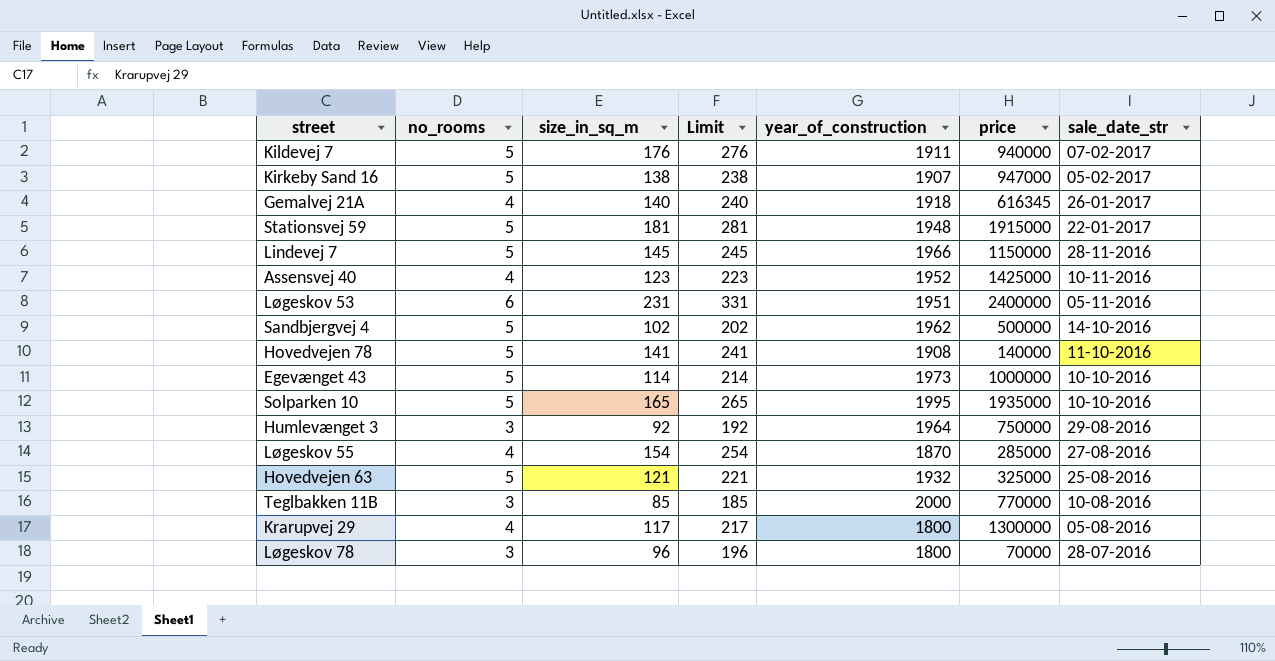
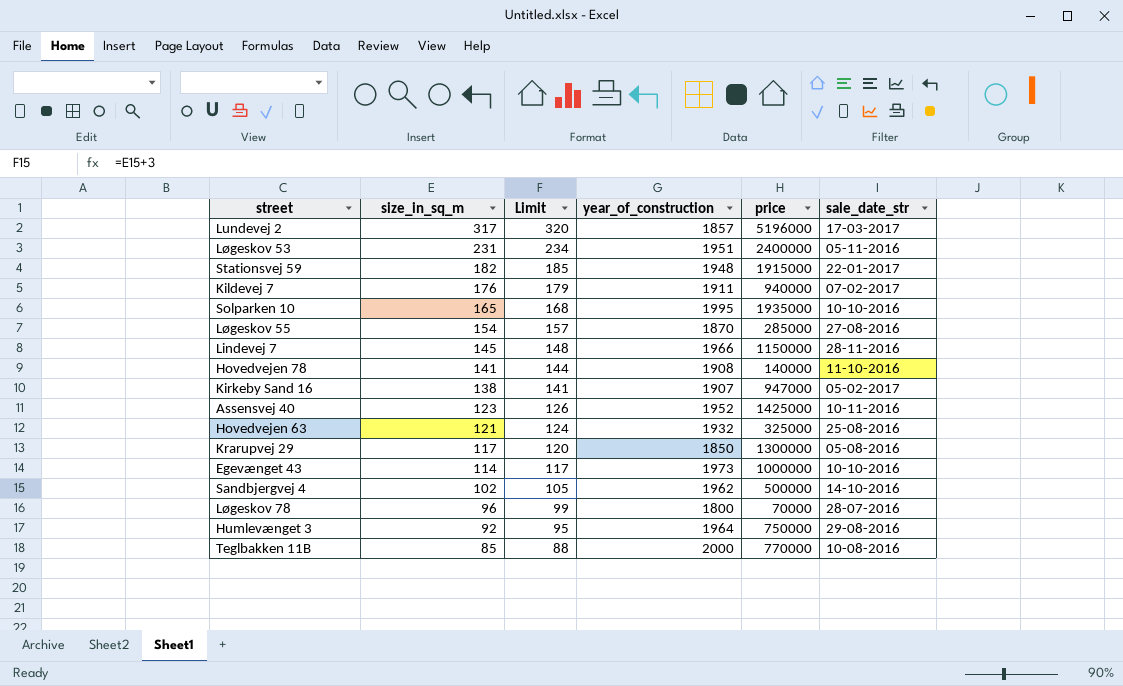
row order: sale_date_str descending -> size_in_sq_m descending
column no_rooms | position: 2 -> none
column Limit | formula: [size_in_sq_m] + 100 -> [size_in_sq_m] + 3
row Gemalvej 21A: 4 | 140 | 240 | 1918 | 616345 | 26-01-2017 -> none
row Lundevej 2: none -> 317 | 320 | 1857 | 5196000 | 17-03-2017
Stationsvej 59 | size_in_sq_m: 181 -> 182
Krarupvej 29 | year_of_construction: 1800 -> 1850

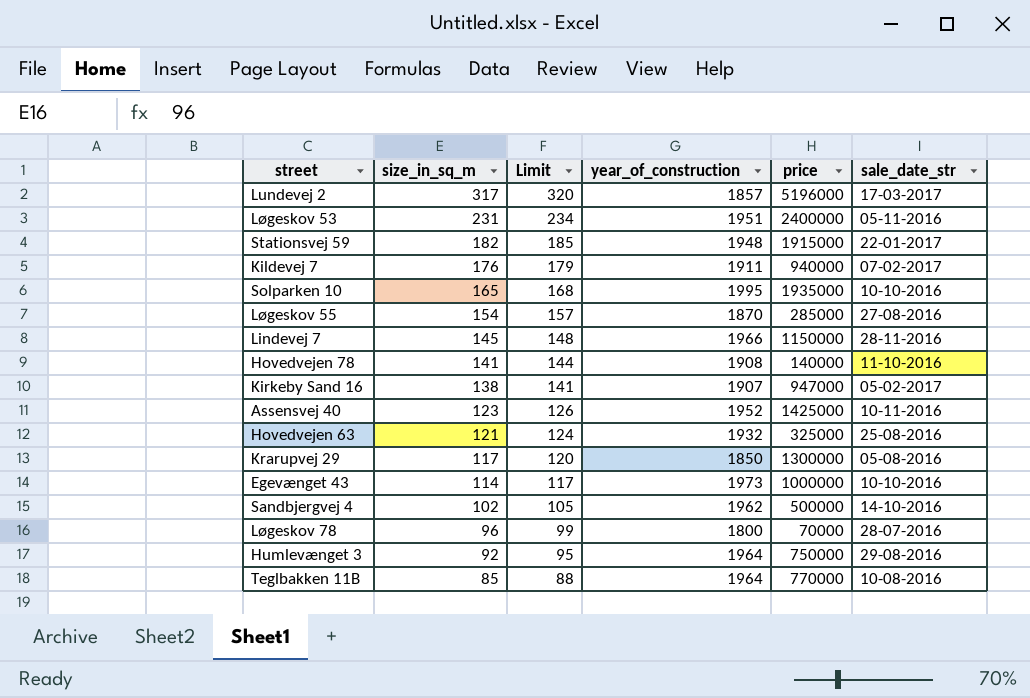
Teglbakken 11B | year_of_construction: 2000 -> 1964

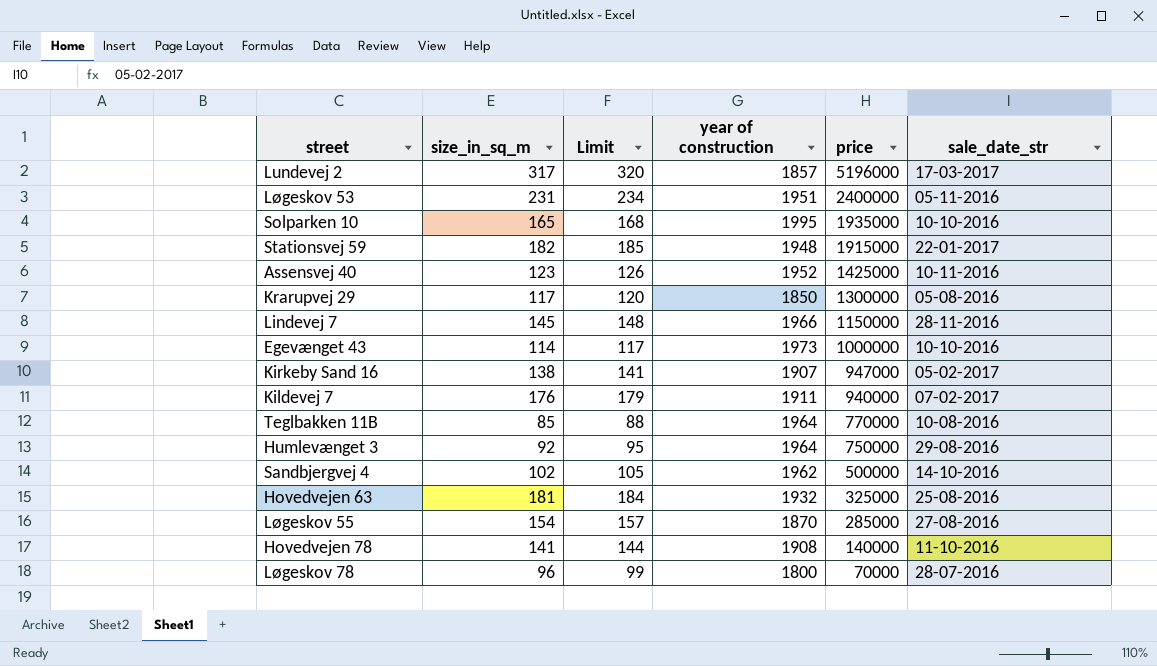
row order: size_in_sq_m descending -> price descending
column name: year_of_construction -> year of construction
Hovedvejen 63 | size_in_sq_m: 121 -> 181
Hovedvejen 63 | Limit: 124 -> 184

